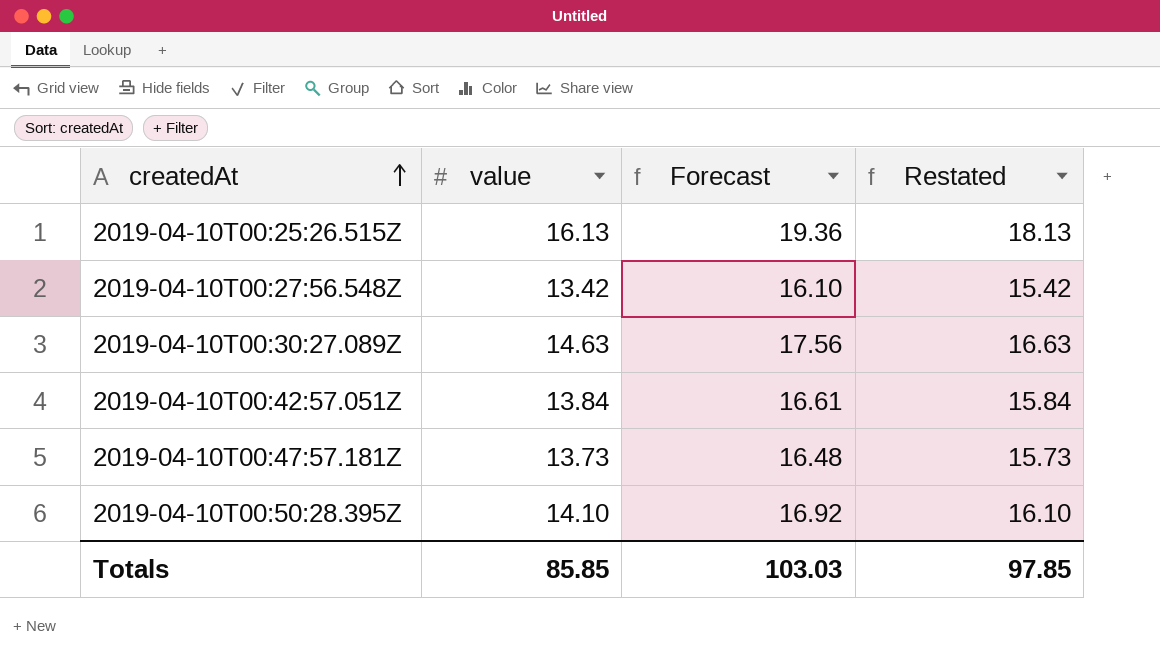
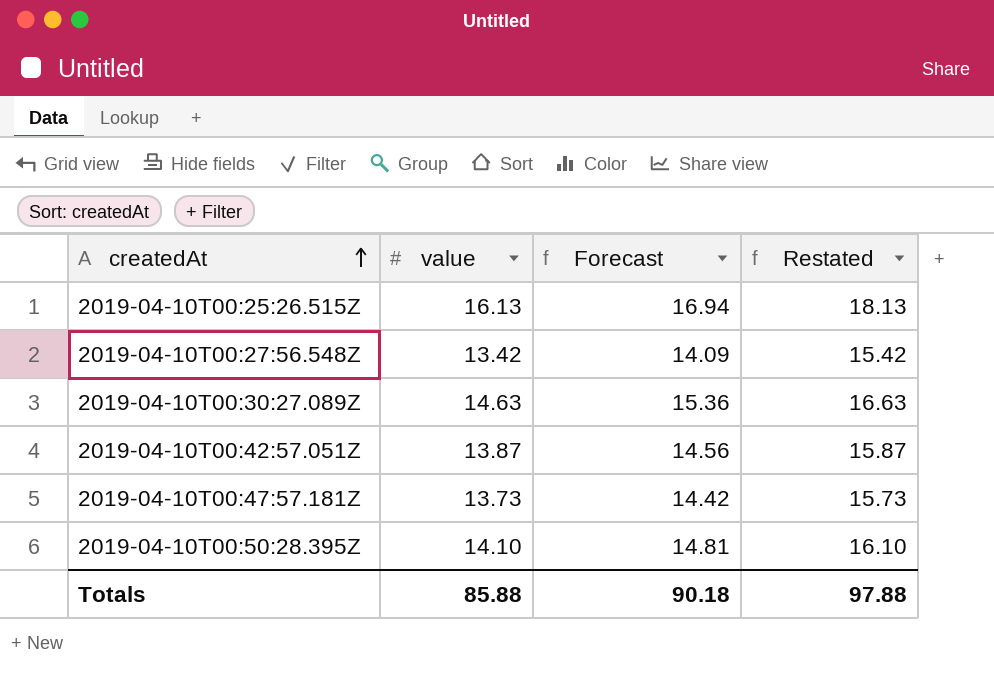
column Forecast | formula: [value] * 1.2 -> [value] * 1.05
2019-04-10T00:42:57.051Z | value: 13.84 -> 13.87
2019-04-10T00:42:57.051Z | Restated: 15.84 -> 15.87
Totals | value: 85.85 -> 85.88
Totals | Forecast: 103.03 -> 90.18
Totals | Restated: 97.85 -> 97.88

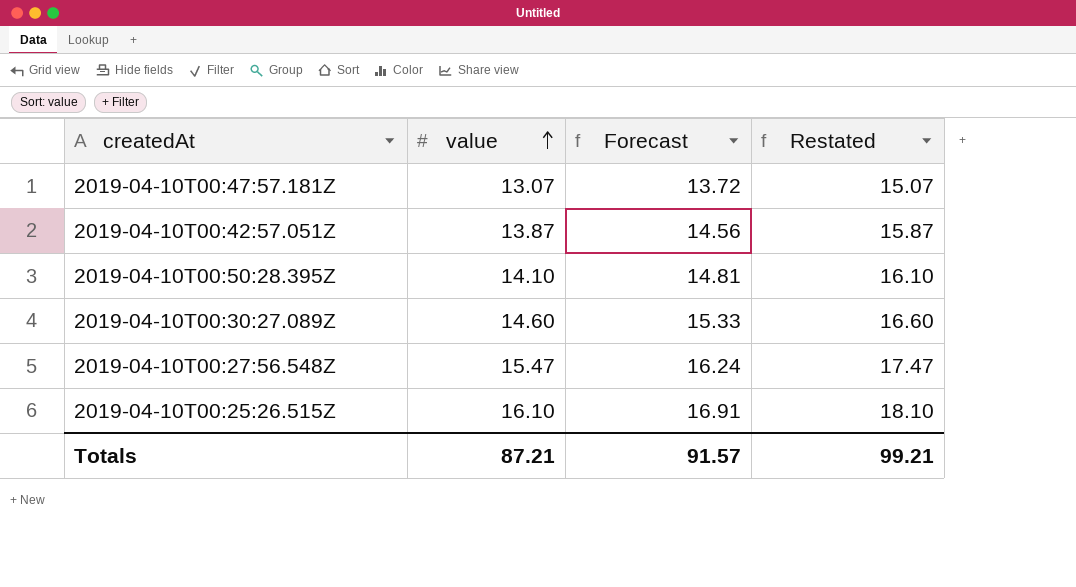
row order: createdAt ascending -> value ascending
2019-04-10T00:47:57.181Z | value: 13.73 -> 13.07
2019-04-10T00:47:57.181Z | Forecast: 14.42 -> 13.72
2019-04-10T00:47:57.181Z | Restated: 15.73 -> 15.07
2019-04-10T00:30:27.089Z | value: 14.63 -> 14.60
2019-04-10T00:30:27.089Z | Forecast: 15.36 -> 15.33
2019-04-10T00:30:27.089Z | Restated: 16.63 -> 16.60
2019-04-10T00:27:56.548Z | value: 13.42 -> 15.47
2019-04-10T00:27:56.548Z | Forecast: 14.09 -> 16.24
2019-04-10T00:27:56.548Z | Restated: 15.42 -> 17.47
2019-04-10T00:25:26.515Z | value: 16.13 -> 16.10
2019-04-10T00:25:26.515Z | Forecast: 16.94 -> 16.91
2019-04-10T00:25:26.515Z | Restated: 18.13 -> 18.10
Totals | value: 85.88 -> 87.21
Totals | Forecast: 90.18 -> 91.57
Totals | Restated: 97.88 -> 99.21

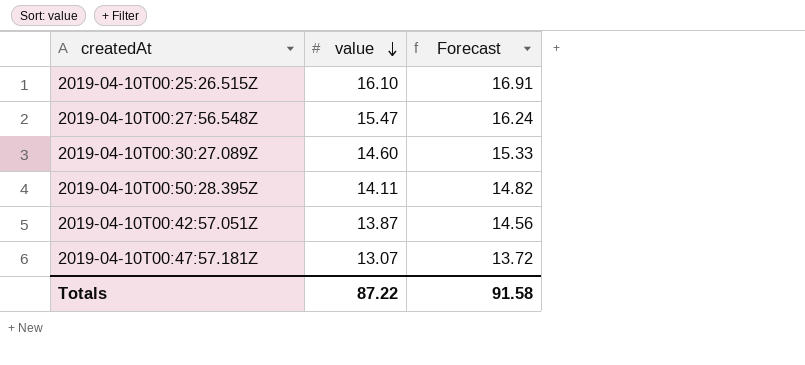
row order: value ascending -> value descending
column Restated | formula: [value] + 2 -> none
2019-04-10T00:50:28.395Z | value: 14.10 -> 14.11
2019-04-10T00:50:28.395Z | Forecast: 14.81 -> 14.82
Totals | value: 87.21 -> 87.22
Totals | Forecast: 91.57 -> 91.58

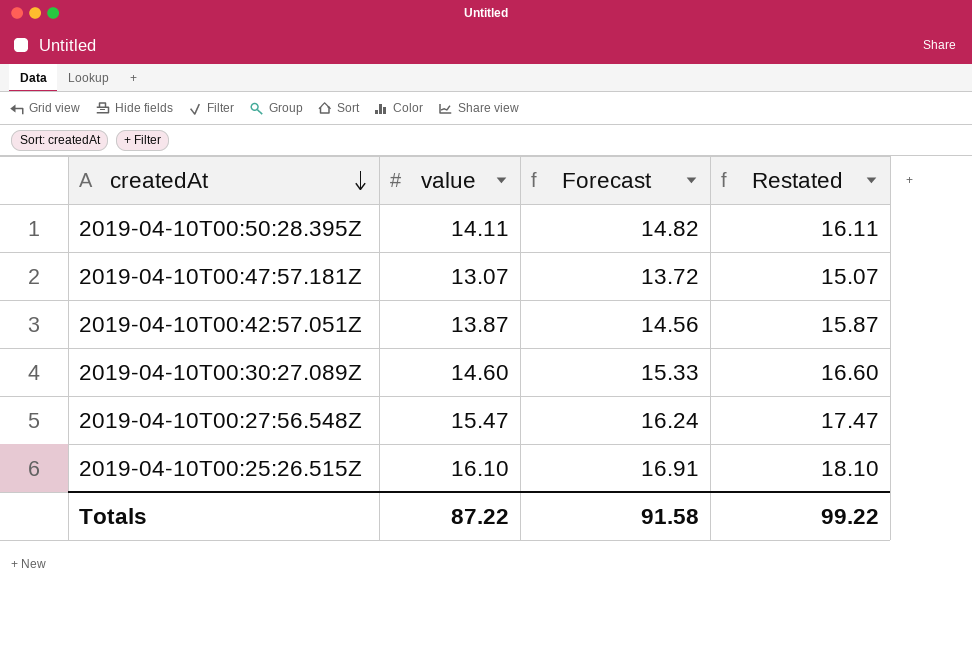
row order: value descending -> createdAt descending
column Restated | formula: none -> [value] + 2

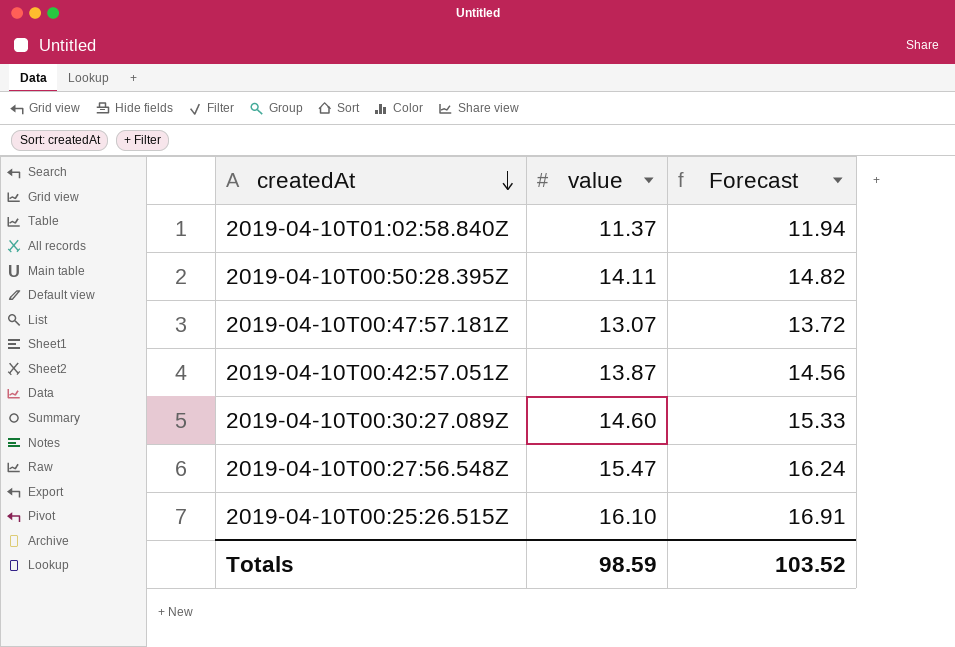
column Restated | formula: [value] + 2 -> none
row 2019-04-10T01:02:58.840Z: none -> 11.37 | 11.94
Totals | value: 87.22 -> 98.59
Totals | Forecast: 91.58 -> 103.52

